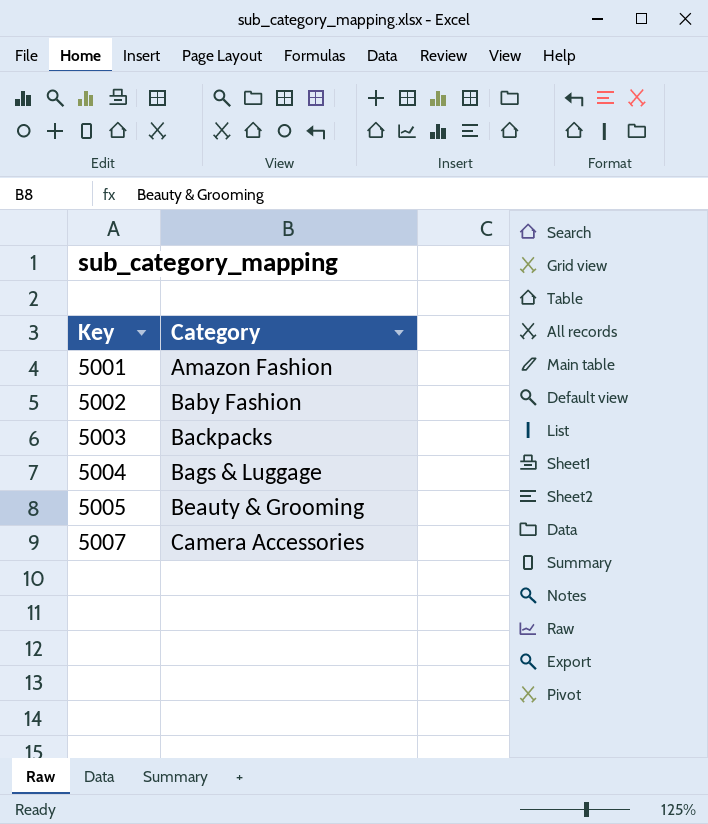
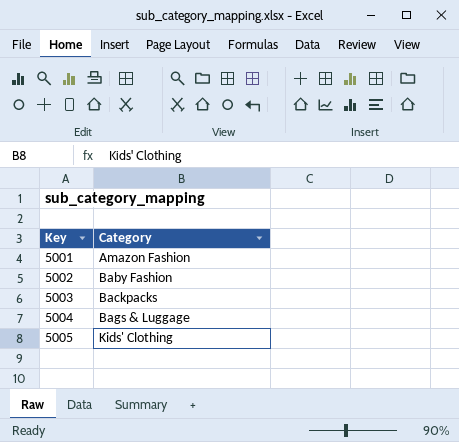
row 5007: Camera Accessories -> none
5005 | Category: Beauty & Grooming -> Kids' Clothing

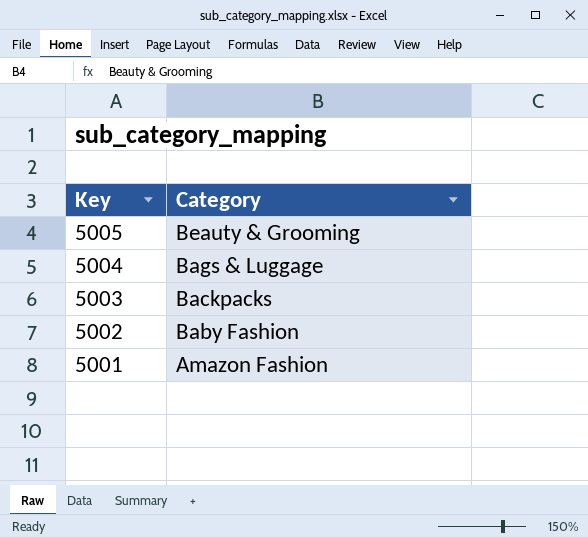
row order: Key ascending -> Key descending
5005 | Category: Kids' Clothing -> Beauty & Grooming

